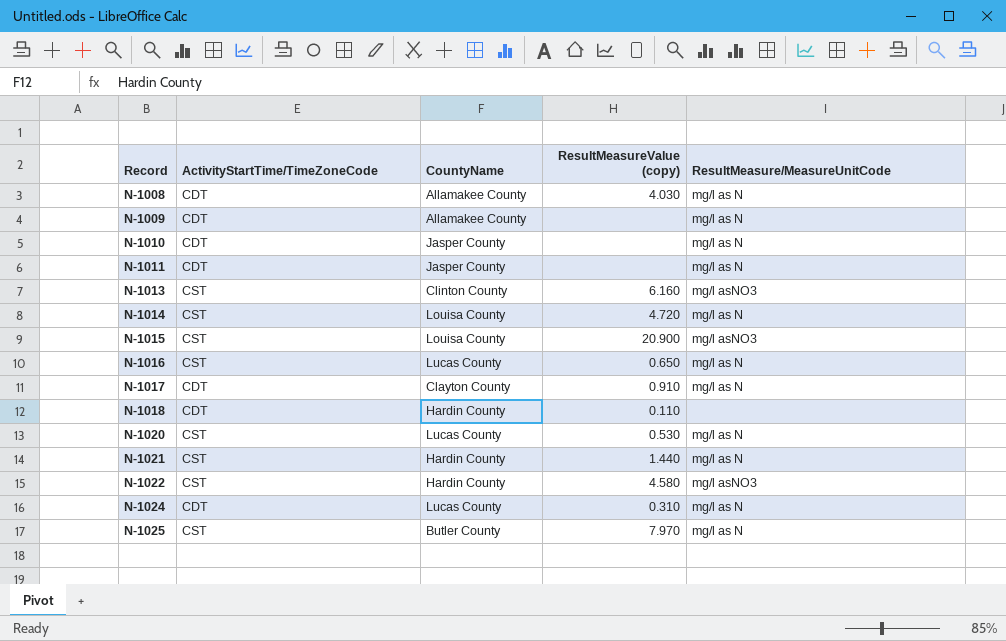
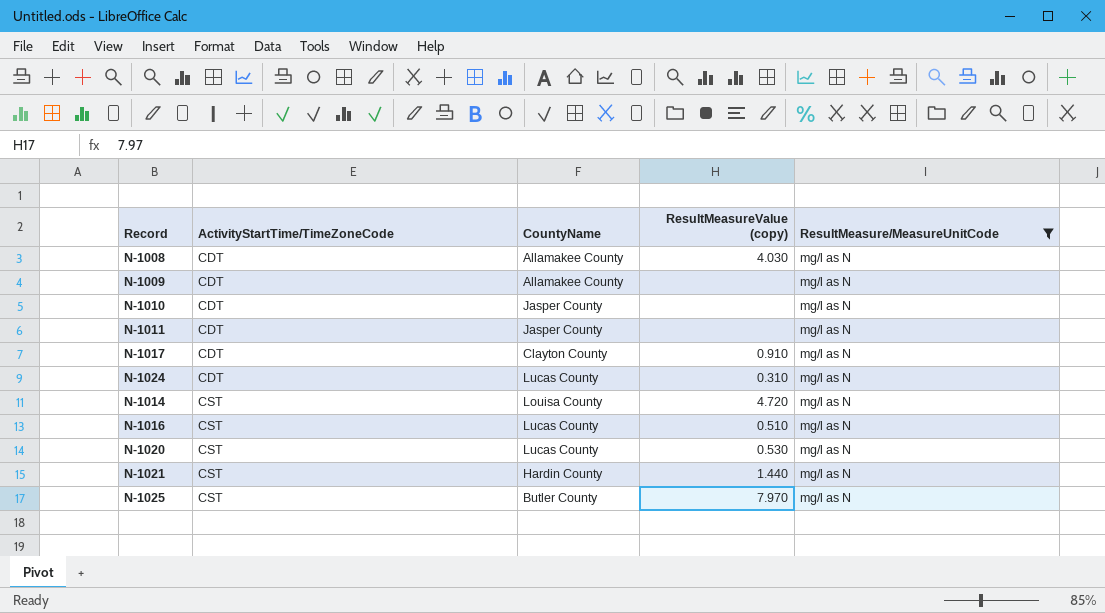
filter: none -> ResultMeasure/MeasureUnitCode = mg/l as N
row order: Record ascending -> ActivityStartTime/TimeZoneCode ascending
N-1016 | ResultMeasureValue (copy): 0.650 -> 0.510

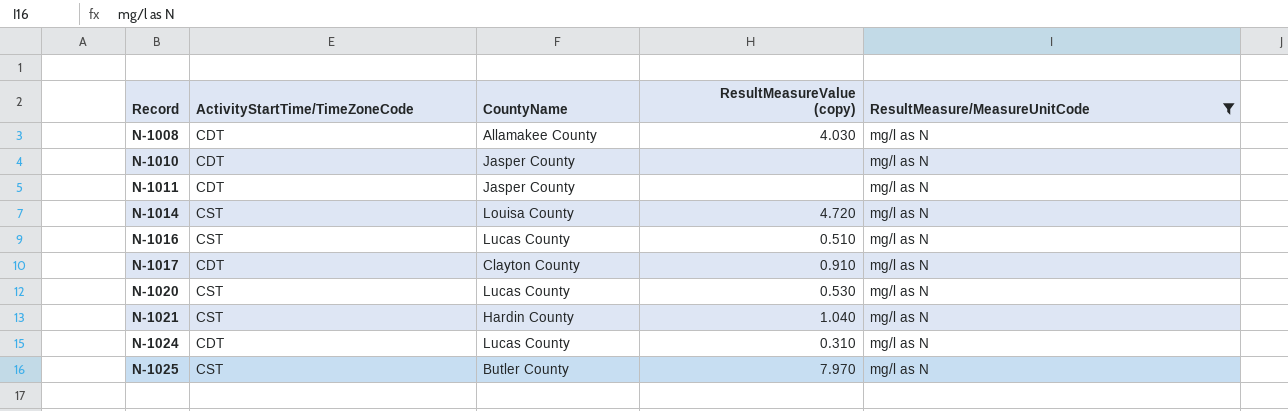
row order: ActivityStartTime/TimeZoneCode ascending -> Record ascending
row N-1009: CDT | Allamakee County | none | mg/l as N -> none
N-1021 | ResultMeasureValue (copy): 1.440 -> 1.040

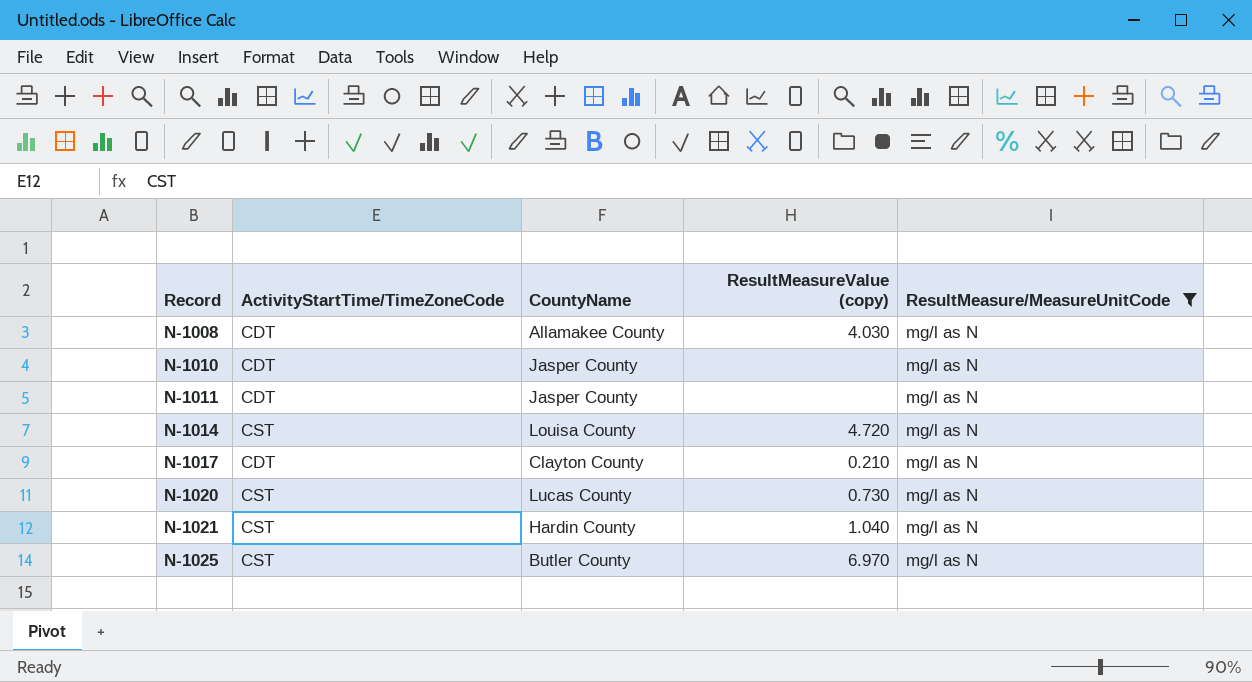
row N-1016: CST | Lucas County | 0.510 | mg/l as N -> none
row N-1024: CDT | Lucas County | 0.310 | mg/l as N -> none
N-1017 | ResultMeasureValue (copy): 0.910 -> 0.210
N-1020 | ResultMeasureValue (copy): 0.530 -> 0.730
N-1025 | ResultMeasureValue (copy): 7.970 -> 6.970

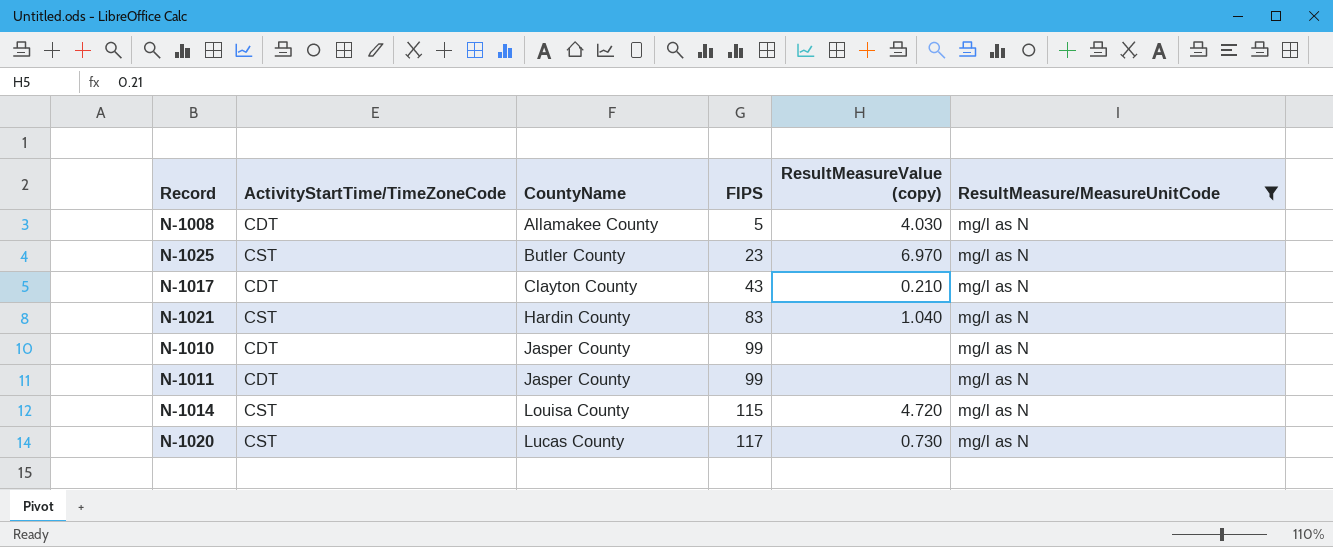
row order: Record ascending -> CountyName ascending
column FIPS | position: none -> 4

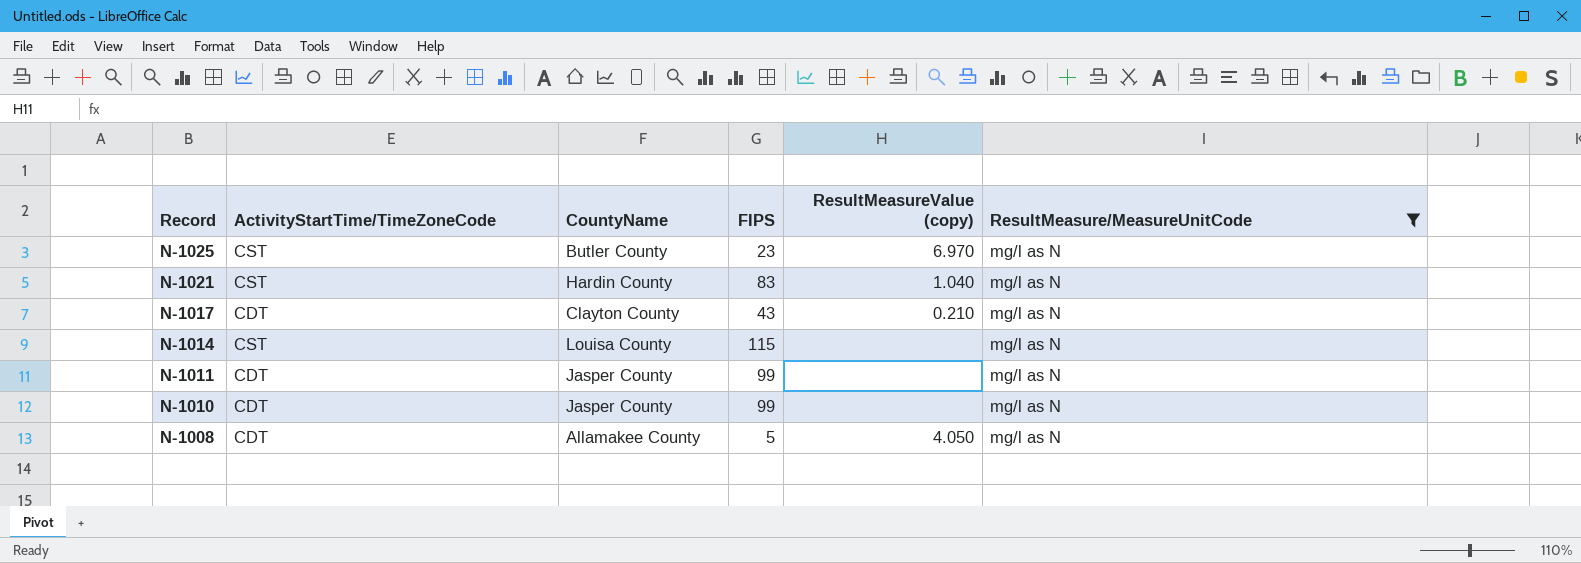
row order: CountyName ascending -> Record descending
row N-1020: CST | Lucas County | 117 | 0.730 | mg/l as N -> none
N-1014 | ResultMeasureValue (copy): 4.720 -> none
N-1008 | ResultMeasureValue (copy): 4.030 -> 4.050

